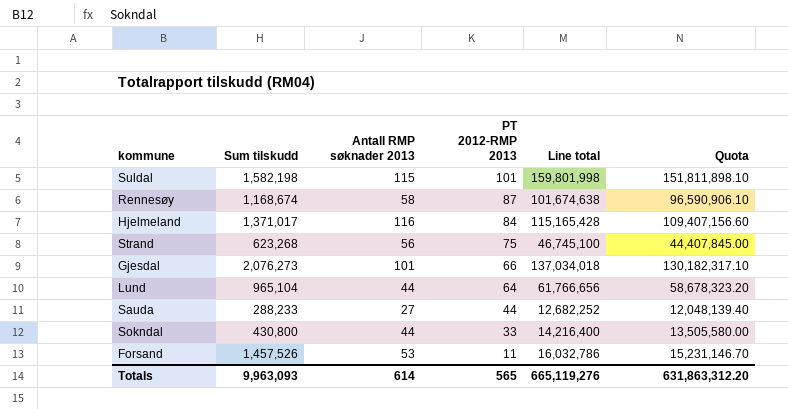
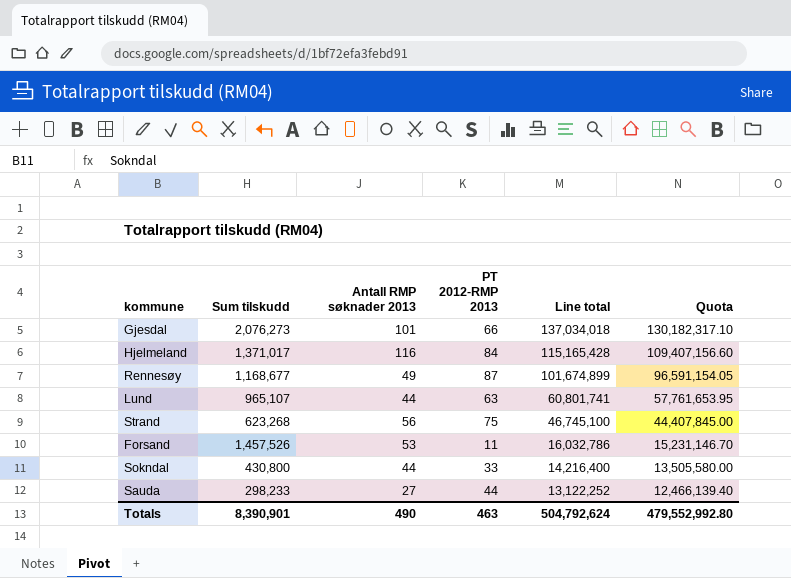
row order: PT 2012-RMP 2013 descending -> Line total descending
row Suldal: 1,582,198 | 115 | 101 | 159,801,998 | 151,811,898.10 -> none
Rennesøy | Sum tilskudd: 1,168,674 -> 1,168,677
Rennesøy | Antall RMP søknader 2013: 58 -> 49
Rennesøy | Line total: 101,674,638 -> 101,674,899
Rennesøy | Quota: 96,590,906.10 -> 96,591,154.05
Lund | Sum tilskudd: 965,104 -> 965,107
Lund | PT 2012-RMP 2013: 64 -> 63
Lund | Line total: 61,766,656 -> 60,801,741
Lund | Quota: 58,678,323.20 -> 57,761,653.95
Sauda | Sum tilskudd: 288,233 -> 298,233
Sauda | Line total: 12,682,252 -> 13,122,252
Sauda | Quota: 12,048,139.40 -> 12,466,139.40
Totals | Sum tilskudd: 9,963,093 -> 8,390,901
Totals | Antall RMP søknader 2013: 614 -> 490
Totals | PT 2012-RMP 2013: 565 -> 463
Totals | Line total: 665,119,276 -> 504,792,624
Totals | Quota: 631,863,312.20 -> 479,552,992.80

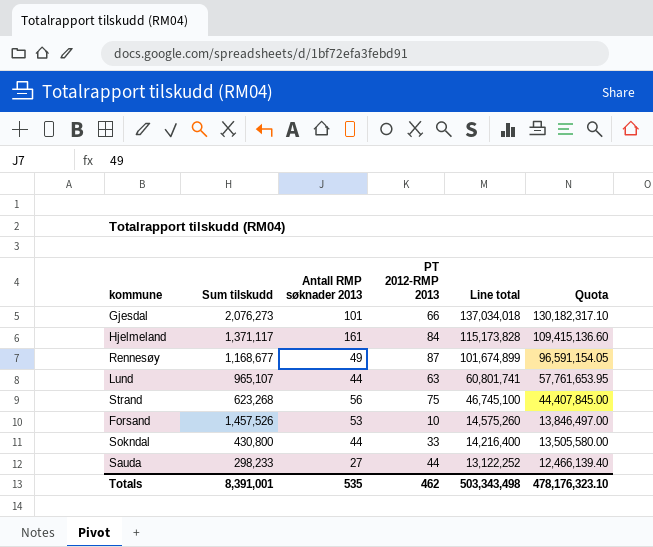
Hjelmeland | Sum tilskudd: 1,371,017 -> 1,371,117
Hjelmeland | Antall RMP søknader 2013: 116 -> 161
Hjelmeland | Line total: 115,165,428 -> 115,173,828
Hjelmeland | Quota: 109,407,156.60 -> 109,415,136.60
Forsand | PT 2012-RMP 2013: 11 -> 10
Forsand | Line total: 16,032,786 -> 14,575,260
Forsand | Quota: 15,231,146.70 -> 13,846,497.00
Totals | Sum tilskudd: 8,390,901 -> 8,391,001
Totals | Antall RMP søknader 2013: 490 -> 535
Totals | PT 2012-RMP 2013: 463 -> 462
Totals | Line total: 504,792,624 -> 503,343,498
Totals | Quota: 479,552,992.80 -> 478,176,323.10

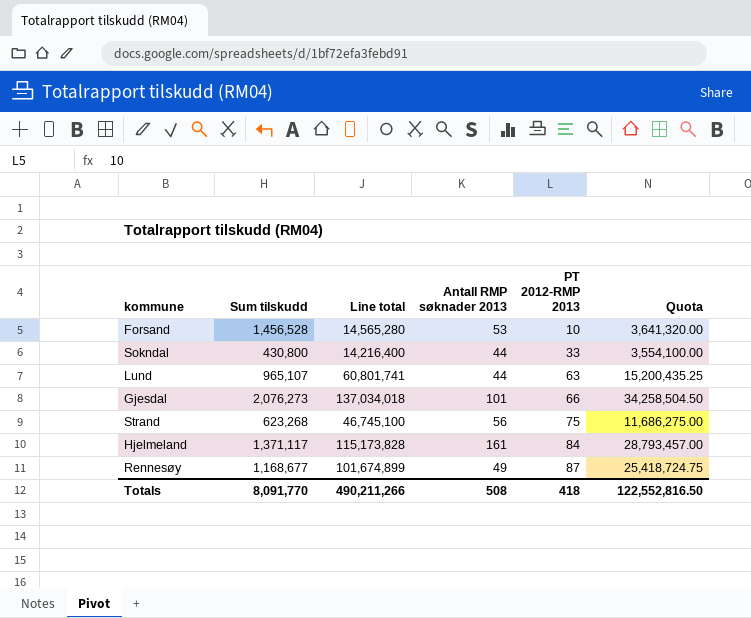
row order: Line total descending -> PT 2012-RMP 2013 ascending
column Line total | position: 5 -> 3
column Quota | formula: [Line total] * 0.95 -> [Line total] * 0.25
row Sauda: 298,233 | 27 | 44 | 13,122,252 | 12,466,139.40 -> none
Forsand | Sum tilskudd: 1,457,526 -> 1,456,528
Forsand | Line total: 14,575,260 -> 14,565,280
Totals | Sum tilskudd: 8,391,001 -> 8,091,770
Totals | Line total: 503,343,498 -> 490,211,266
Totals | Antall RMP søknader 2013: 535 -> 508
Totals | PT 2012-RMP 2013: 462 -> 418
Totals | Quota: 478,176,323.10 -> 122,552,816.50

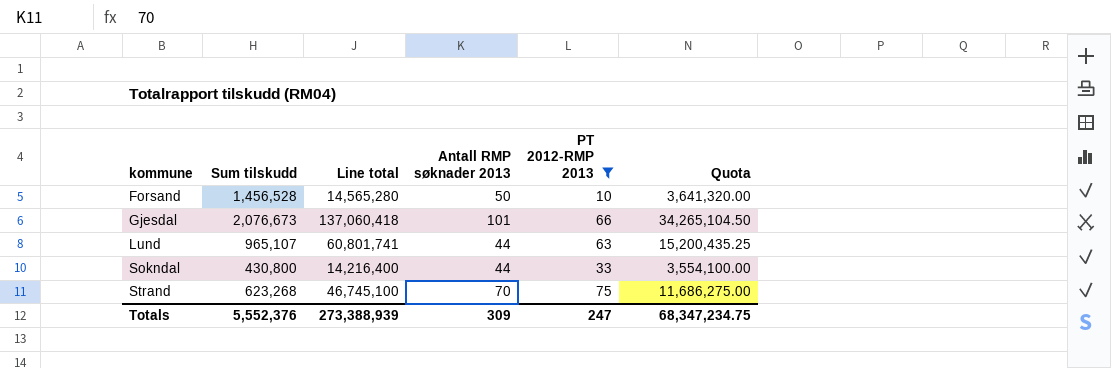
filter: none -> PT 2012-RMP 2013 <= 75
row order: PT 2012-RMP 2013 ascending -> kommune ascending
Forsand | Antall RMP søknader 2013: 53 -> 50
Gjesdal | Sum tilskudd: 2,076,273 -> 2,076,673
Gjesdal | Line total: 137,034,018 -> 137,060,418
Gjesdal | Quota: 34,258,504.50 -> 34,265,104.50
Strand | Antall RMP søknader 2013: 56 -> 70
Totals | Sum tilskudd: 8,091,770 -> 5,552,376
Totals | Line total: 490,211,266 -> 273,388,939
Totals | Antall RMP søknader 2013: 508 -> 309
Totals | PT 2012-RMP 2013: 418 -> 247
Totals | Quota: 122,552,816.50 -> 68,347,234.75

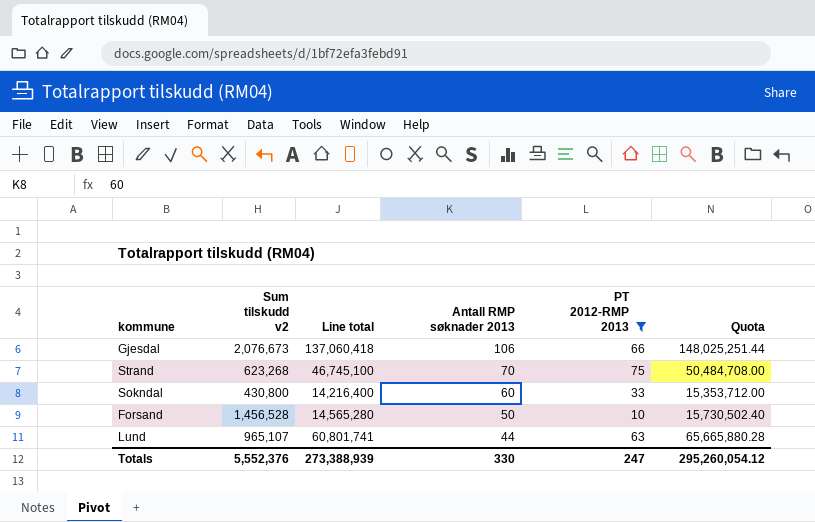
row order: kommune ascending -> Antall RMP søknader 2013 descending
column name: Sum tilskudd -> Sum tilskudd v2
column Quota | formula: [Line total] * 0.25 -> [Line total] * 1.08
Gjesdal | Antall RMP søknader 2013: 101 -> 106
Sokndal | Antall RMP søknader 2013: 44 -> 60
Totals | Antall RMP søknader 2013: 309 -> 330
Totals | Quota: 68,347,234.75 -> 295,260,054.12

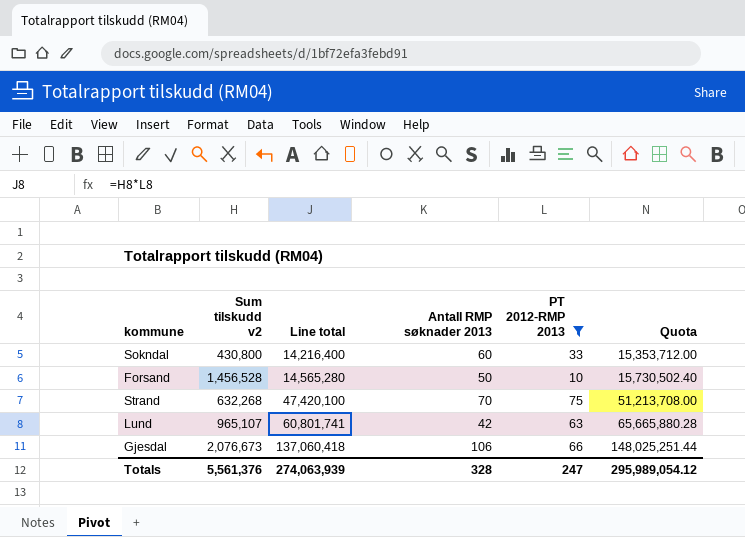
row order: Antall RMP søknader 2013 descending -> Line total ascending
Strand | Sum tilskudd v2: 623,268 -> 632,268
Strand | Line total: 46,745,100 -> 47,420,100
Strand | Quota: 50,484,708.00 -> 51,213,708.00
Lund | Antall RMP søknader 2013: 44 -> 42
Totals | Sum tilskudd v2: 5,552,376 -> 5,561,376
Totals | Line total: 273,388,939 -> 274,063,939
Totals | Antall RMP søknader 2013: 330 -> 328
Totals | Quota: 295,260,054.12 -> 295,989,054.12

